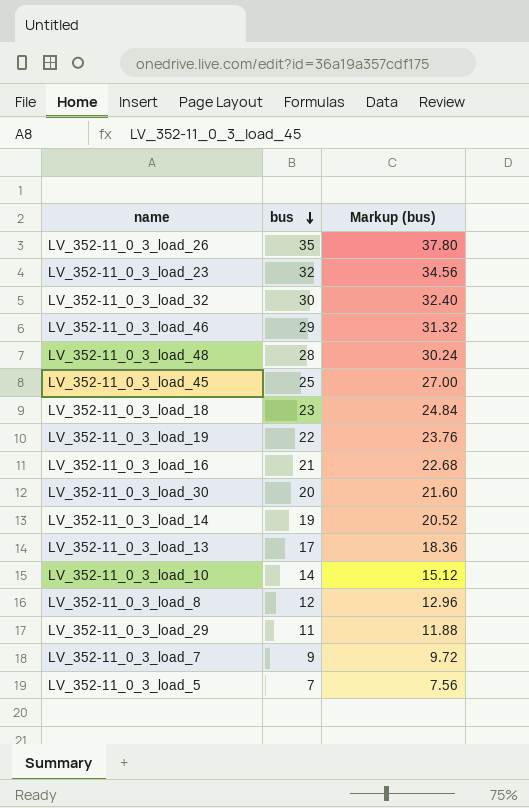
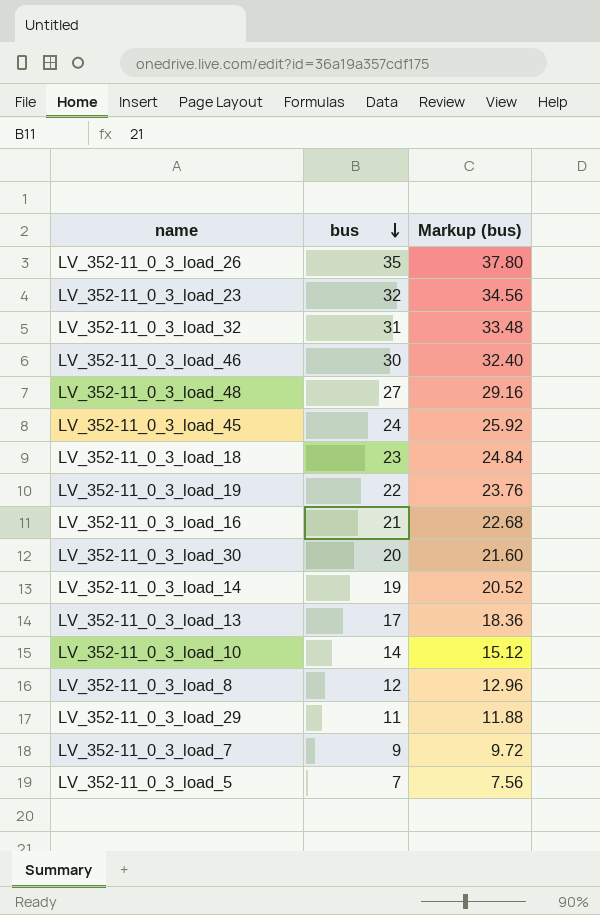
LV_352-11_0_3_load_32 | bus: 30 -> 31
LV_352-11_0_3_load_32 | Markup (bus): 32.40 -> 33.48
LV_352-11_0_3_load_46 | bus: 29 -> 30
LV_352-11_0_3_load_46 | Markup (bus): 31.32 -> 32.40
LV_352-11_0_3_load_48 | bus: 28 -> 27
LV_352-11_0_3_load_48 | Markup (bus): 30.24 -> 29.16
LV_352-11_0_3_load_45 | bus: 25 -> 24
LV_352-11_0_3_load_45 | Markup (bus): 27.00 -> 25.92

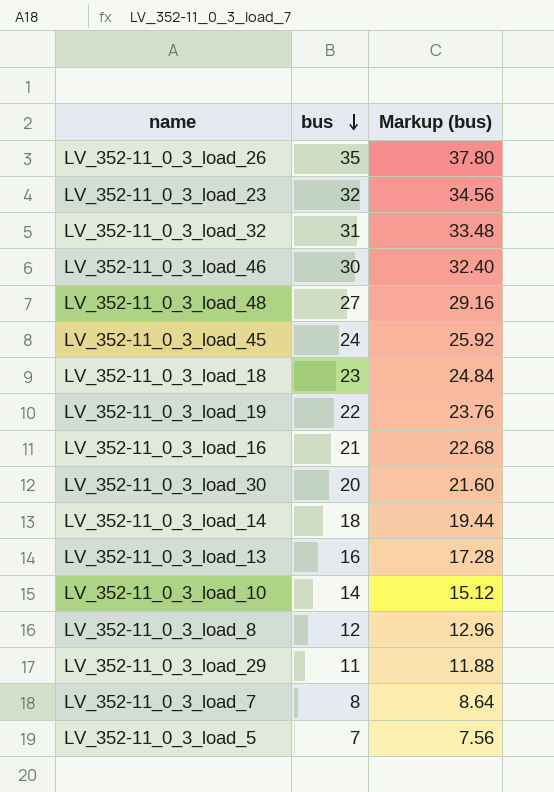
LV_352-11_0_3_load_14 | bus: 19 -> 18
LV_352-11_0_3_load_14 | Markup (bus): 20.52 -> 19.44
LV_352-11_0_3_load_13 | bus: 17 -> 16
LV_352-11_0_3_load_13 | Markup (bus): 18.36 -> 17.28
LV_352-11_0_3_load_7 | bus: 9 -> 8
LV_352-11_0_3_load_7 | Markup (bus): 9.72 -> 8.64

